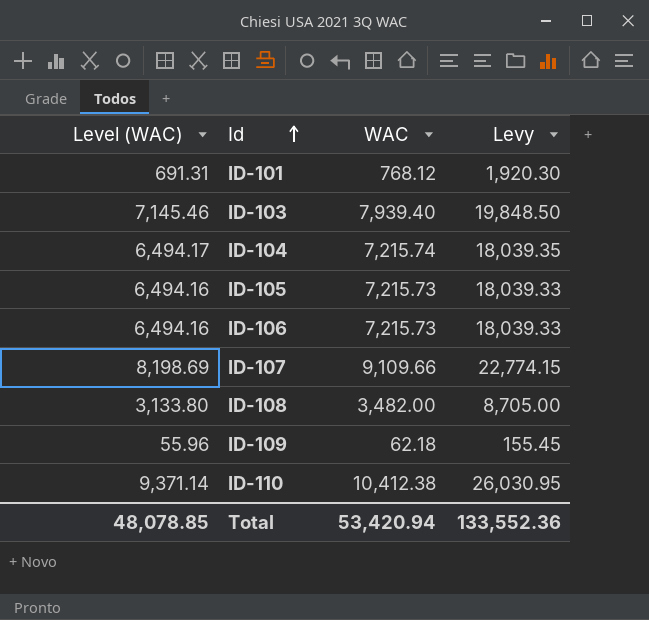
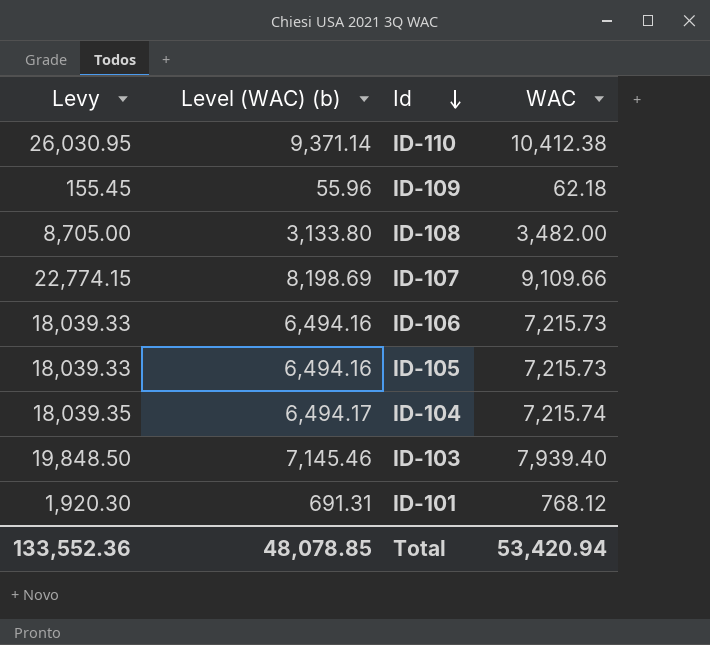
row order: Id ascending -> Id descending
column Levy | position: 4 -> 1
column name: Level (WAC) -> Level (WAC) (b)

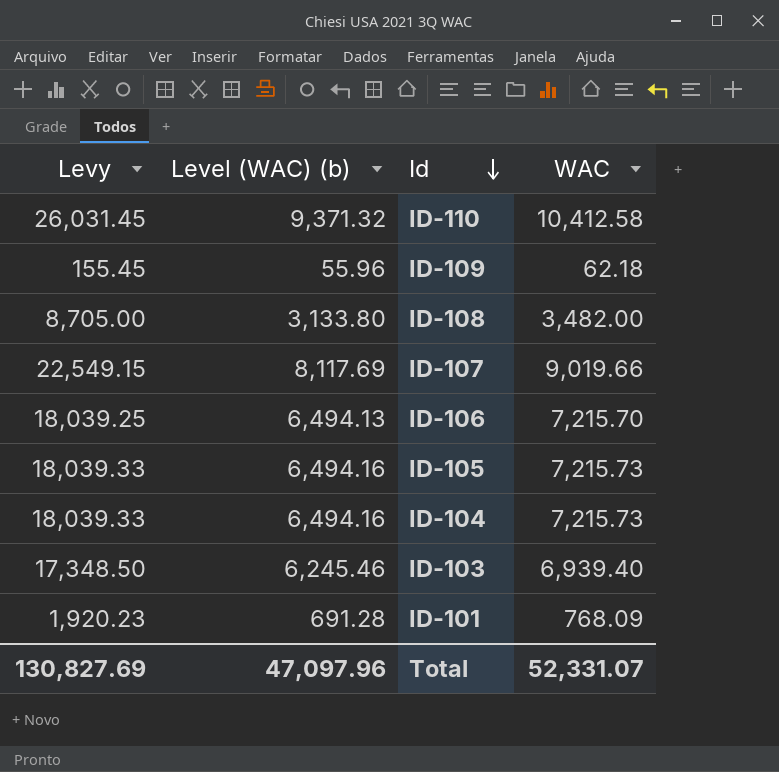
ID-110 | Levy: 26,030.95 -> 26,031.45
ID-110 | Level (WAC) (b): 9,371.14 -> 9,371.32
ID-110 | WAC: 10,412.38 -> 10,412.58
ID-107 | Levy: 22,774.15 -> 22,549.15
ID-107 | Level (WAC) (b): 8,198.69 -> 8,117.69
ID-107 | WAC: 9,109.66 -> 9,019.66
ID-106 | Levy: 18,039.33 -> 18,039.25
ID-106 | Level (WAC) (b): 6,494.16 -> 6,494.13
ID-106 | WAC: 7,215.73 -> 7,215.70
ID-104 | Levy: 18,039.35 -> 18,039.33
ID-104 | Level (WAC) (b): 6,494.17 -> 6,494.16
ID-104 | WAC: 7,215.74 -> 7,215.73
ID-103 | Levy: 19,848.50 -> 17,348.50
ID-103 | Level (WAC) (b): 7,145.46 -> 6,245.46
ID-103 | WAC: 7,939.40 -> 6,939.40
ID-101 | Levy: 1,920.30 -> 1,920.23
ID-101 | Level (WAC) (b): 691.31 -> 691.28
ID-101 | WAC: 768.12 -> 768.09
Total | Levy: 133,552.36 -> 130,827.69
Total | Level (WAC) (b): 48,078.85 -> 47,097.96
Total | WAC: 53,420.94 -> 52,331.07

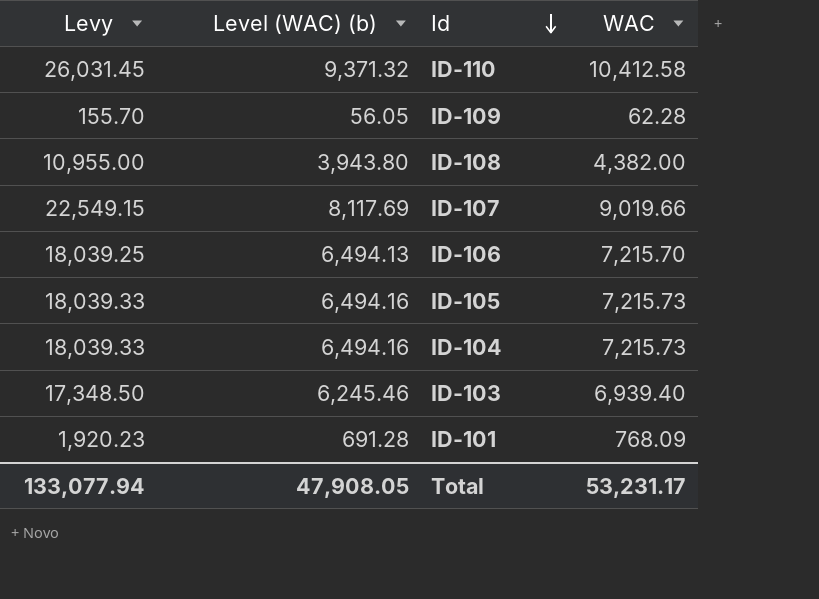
ID-109 | Levy: 155.45 -> 155.70
ID-109 | Level (WAC) (b): 55.96 -> 56.05
ID-109 | WAC: 62.18 -> 62.28
ID-108 | Levy: 8,705.00 -> 10,955.00
ID-108 | Level (WAC) (b): 3,133.80 -> 3,943.80
ID-108 | WAC: 3,482.00 -> 4,382.00
Total | Levy: 130,827.69 -> 133,077.94
Total | Level (WAC) (b): 47,097.96 -> 47,908.05
Total | WAC: 52,331.07 -> 53,231.17

